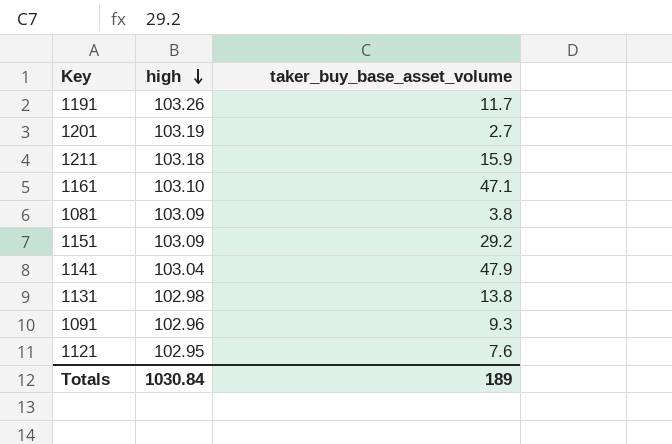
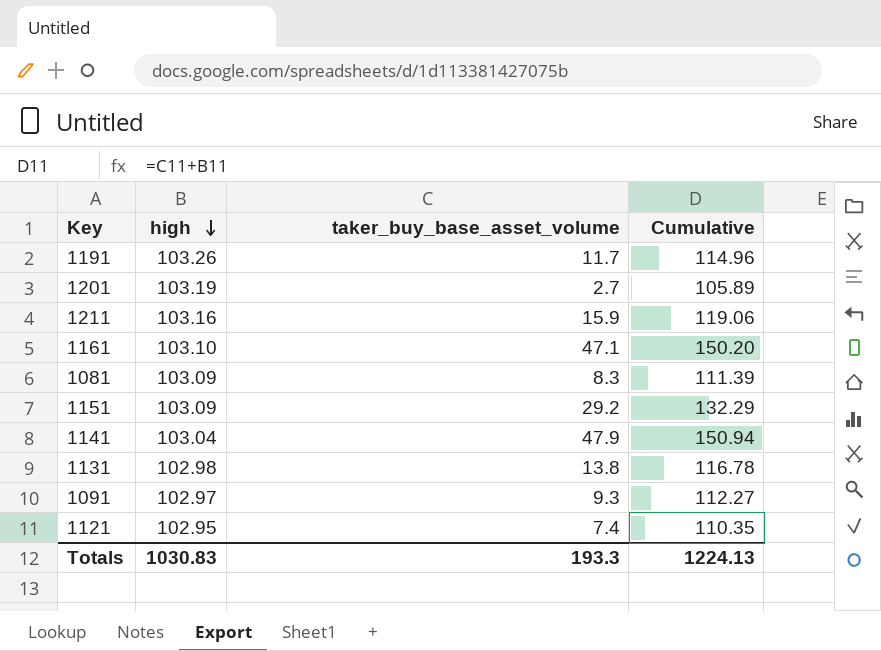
column Cumulative | formula: none -> [high] + [taker_buy_base_asset_volume]
1211 | high: 103.18 -> 103.16
1081 | taker_buy_base_asset_volume: 3.8 -> 8.3
1091 | high: 102.96 -> 102.97
1121 | taker_buy_base_asset_volume: 7.6 -> 7.4
Totals | high: 1030.84 -> 1030.83
Totals | taker_buy_base_asset_volume: 189 -> 193.3

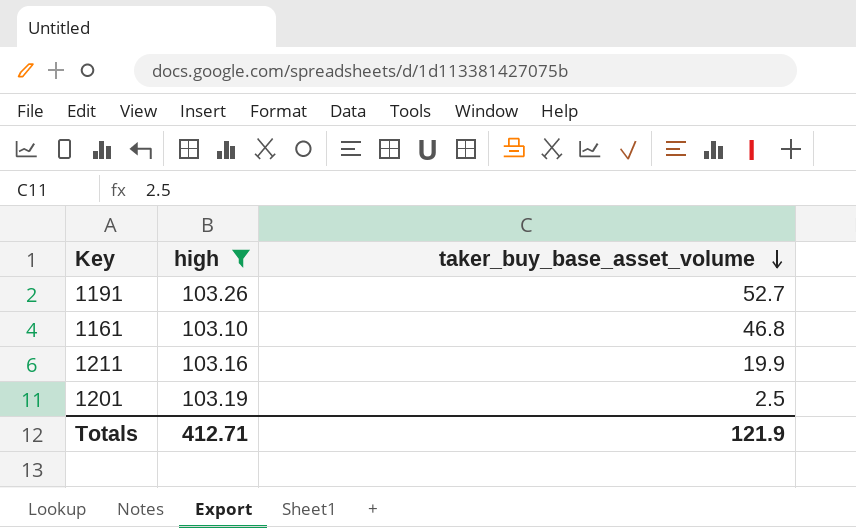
filter: none -> high >= 103.10
row order: high descending -> taker_buy_base_asset_volume descending
column Cumulative | formula: [high] + [taker_buy_base_asset_volume] -> none
1191 | taker_buy_base_asset_volume: 11.7 -> 52.7
1161 | taker_buy_base_asset_volume: 47.1 -> 46.8
1211 | taker_buy_base_asset_volume: 15.9 -> 19.9
1201 | taker_buy_base_asset_volume: 2.7 -> 2.5
Totals | high: 1030.83 -> 412.71
Totals | taker_buy_base_asset_volume: 193.3 -> 121.9

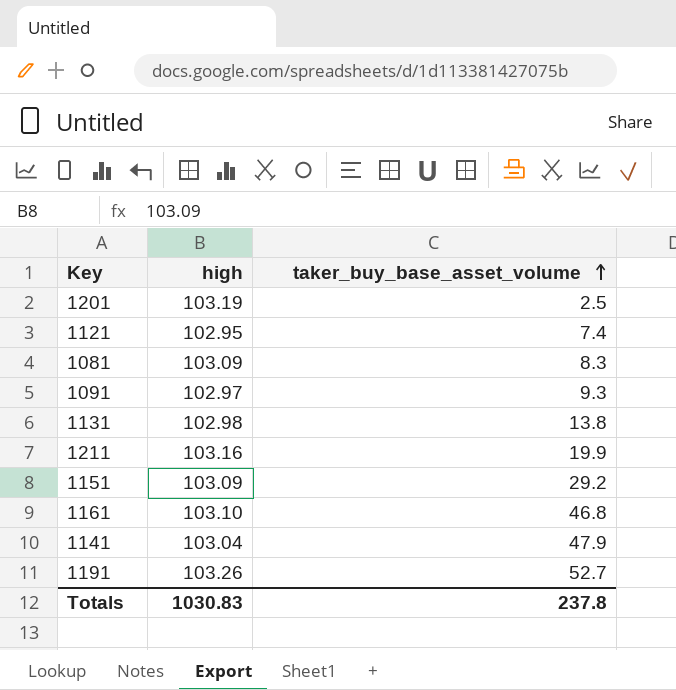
filter: high >= 103.10 -> none
row order: taker_buy_base_asset_volume descending -> taker_buy_base_asset_volume ascending
Totals | high: 412.71 -> 1030.83
Totals | taker_buy_base_asset_volume: 121.9 -> 237.8

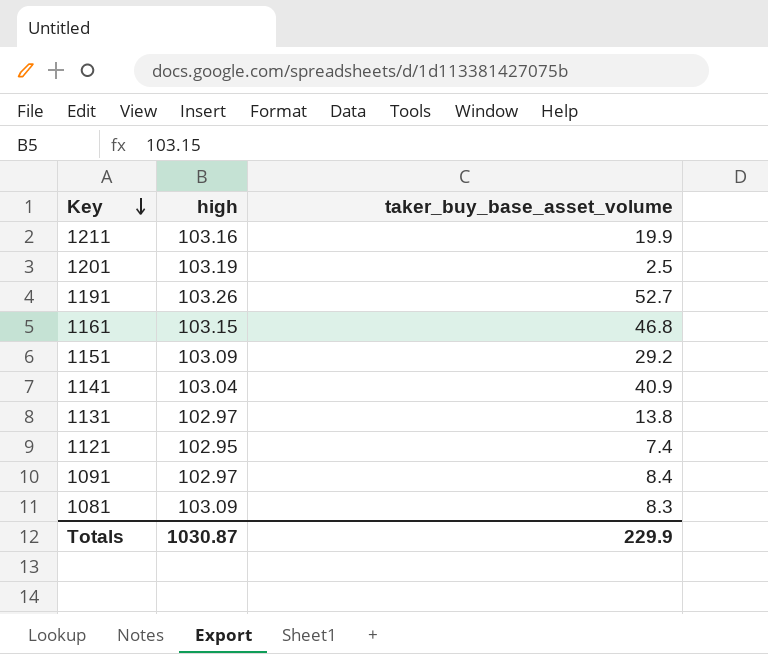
row order: taker_buy_base_asset_volume ascending -> Key descending
1161 | high: 103.10 -> 103.15
1141 | taker_buy_base_asset_volume: 47.9 -> 40.9
1131 | high: 102.98 -> 102.97
1091 | taker_buy_base_asset_volume: 9.3 -> 8.4
Totals | high: 1030.83 -> 1030.87
Totals | taker_buy_base_asset_volume: 237.8 -> 229.9

